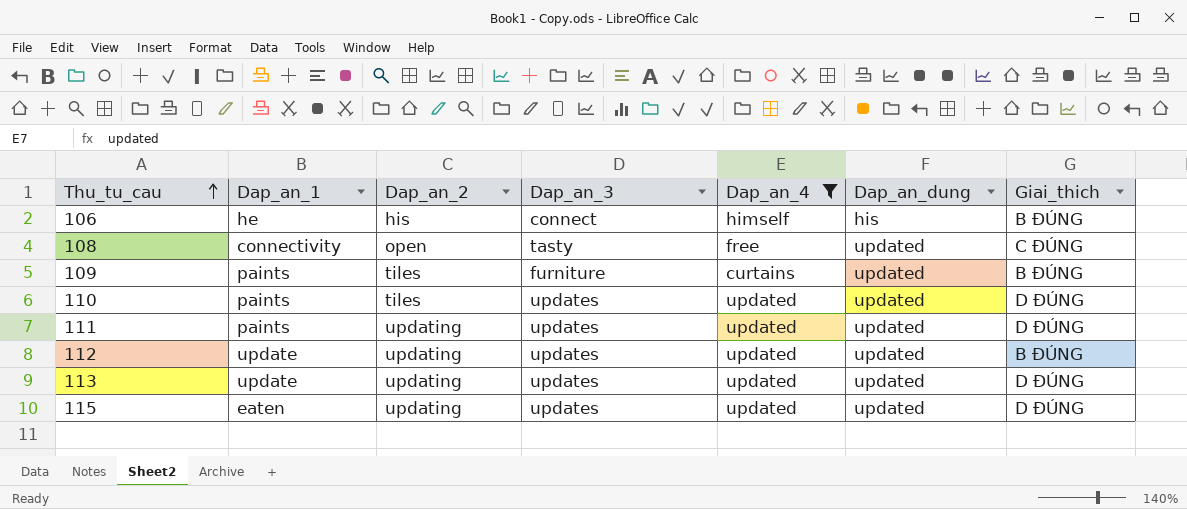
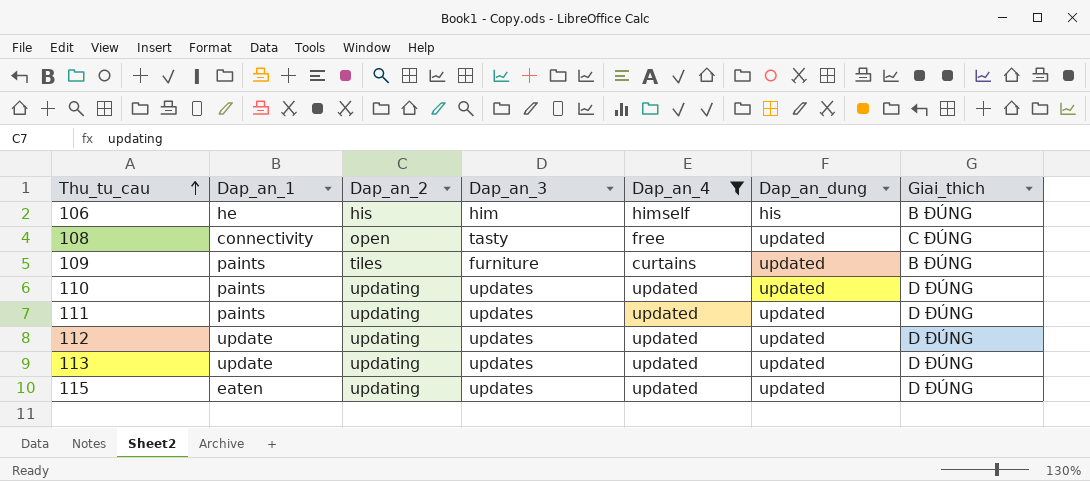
106 | Dap_an_3: connect -> him
110 | Dap_an_2: tiles -> updating
112 | Giai_thich: B ĐÚNG -> D ĐÚNG

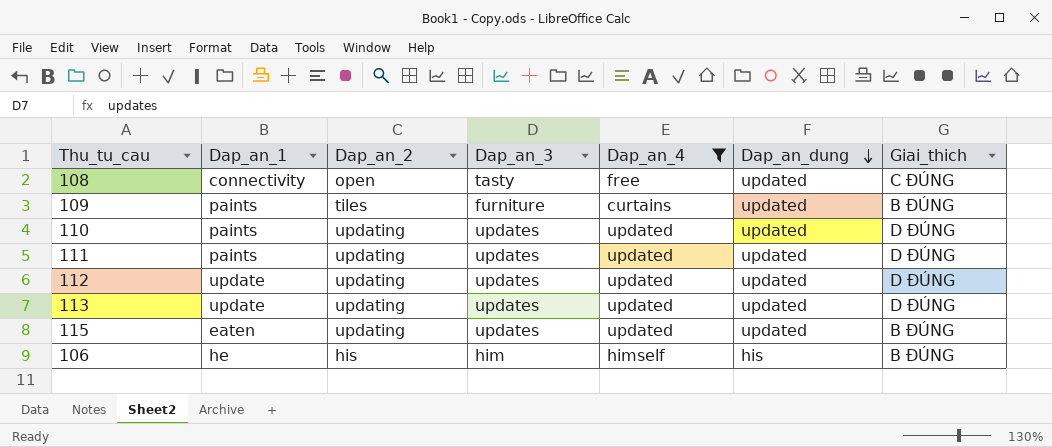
row order: Thu_tu_cau ascending -> Dap_an_dung descending
115 | Giai_thich: D ĐÚNG -> B ĐÚNG

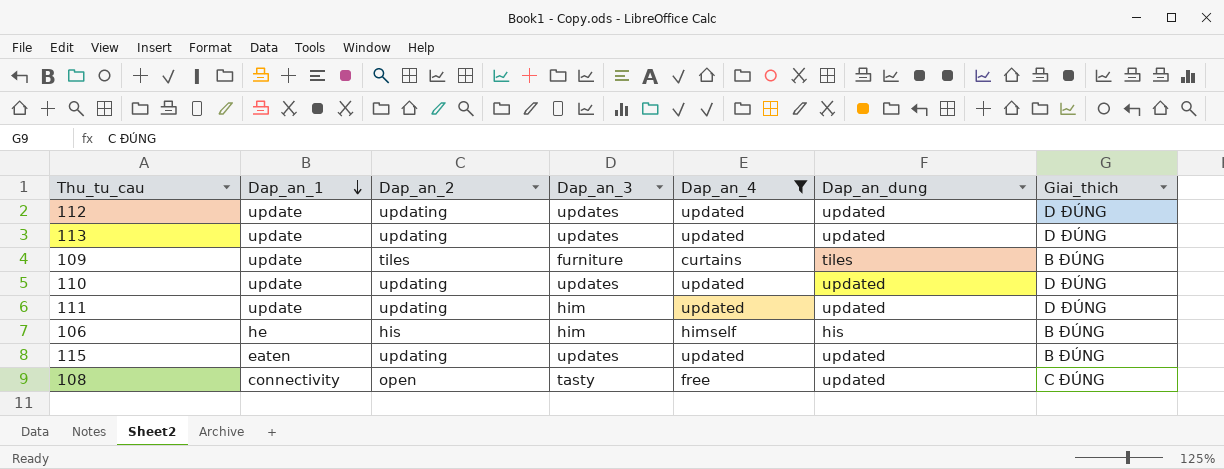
row order: Dap_an_dung descending -> Dap_an_1 descending
109 | Dap_an_1: paints -> update
109 | Dap_an_dung: updated -> tiles
110 | Dap_an_1: paints -> update
111 | Dap_an_1: paints -> update
111 | Dap_an_3: updates -> him

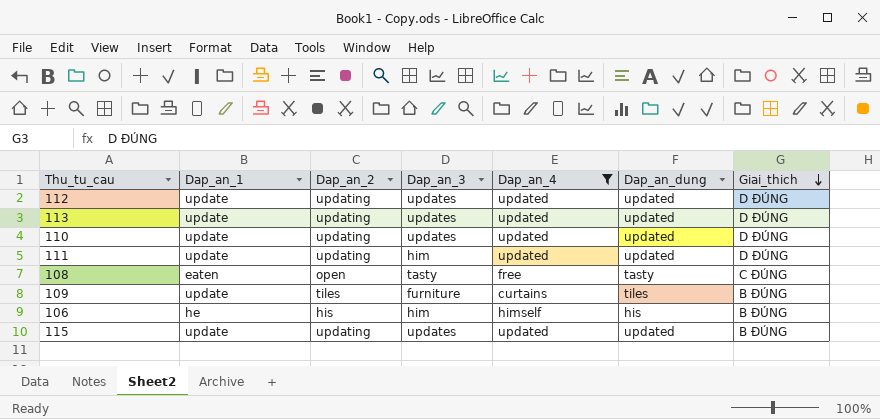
row order: Dap_an_1 descending -> Giai_thich descending
108 | Dap_an_1: connectivity -> eaten
108 | Dap_an_dung: updated -> tasty
115 | Dap_an_1: eaten -> update

